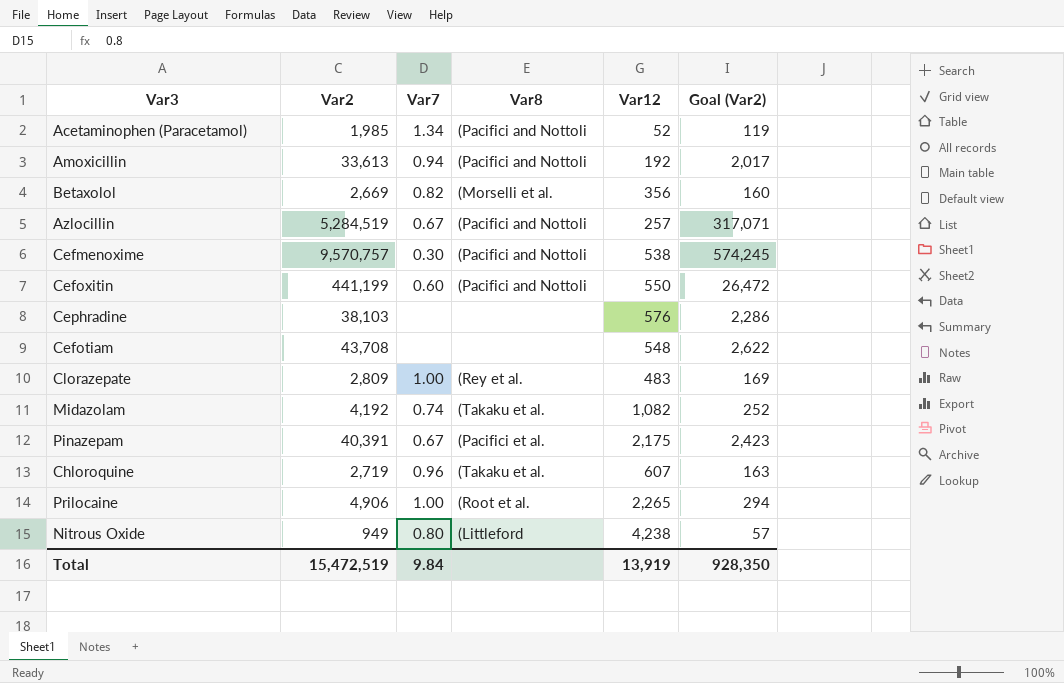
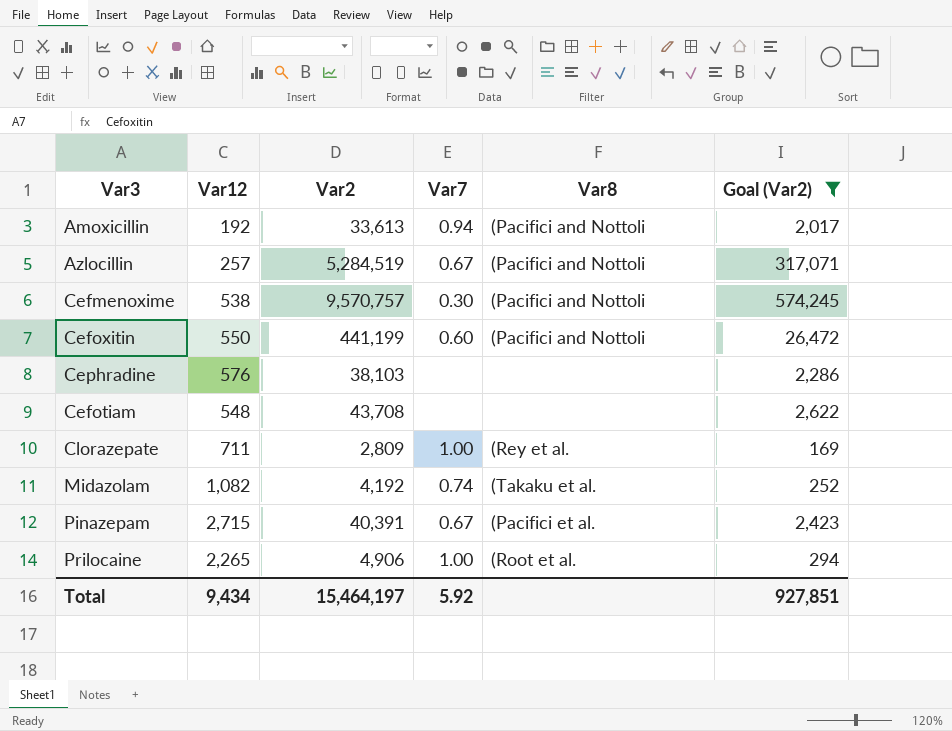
filter: none -> Goal (Var2) >= 169
column Var12 | position: 5 -> 2
Clorazepate | Var12: 483 -> 711
Pinazepam | Var12: 2,175 -> 2,715
Total | Var12: 13,919 -> 9,434
Total | Var2: 15,472,519 -> 15,464,197
Total | Var7: 9.84 -> 5.92
Total | Goal (Var2): 928,350 -> 927,851

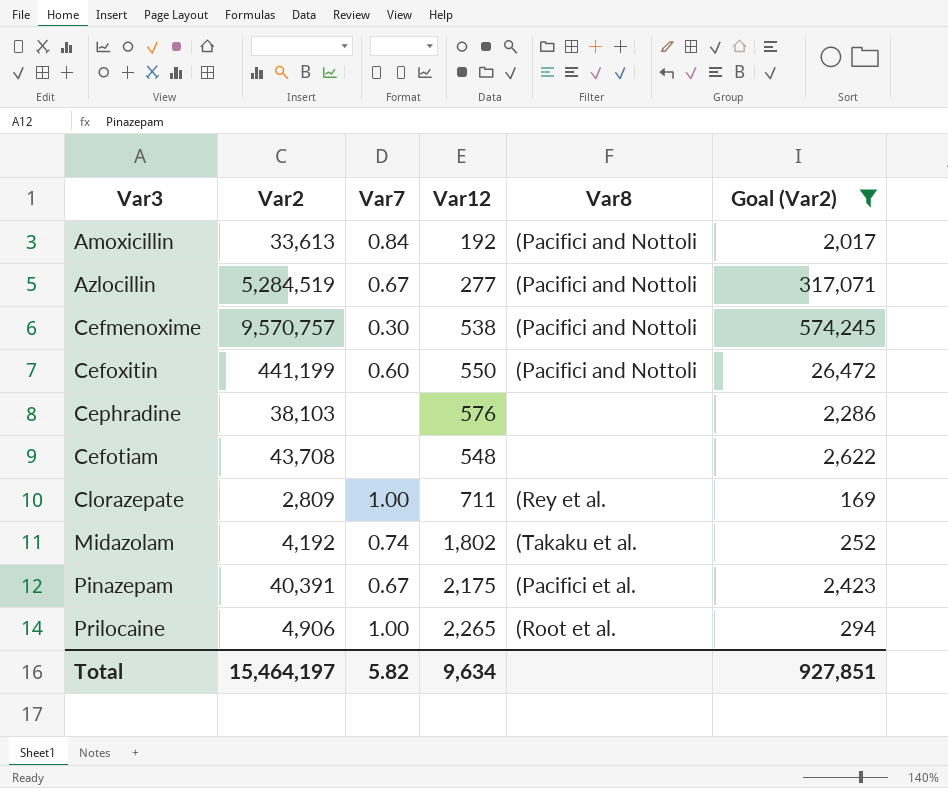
column Var12 | position: 2 -> 4
Amoxicillin | Var7: 0.94 -> 0.84
Azlocillin | Var12: 257 -> 277
Midazolam | Var12: 1,082 -> 1,802
Pinazepam | Var12: 2,715 -> 2,175
Total | Var7: 5.92 -> 5.82
Total | Var12: 9,434 -> 9,634

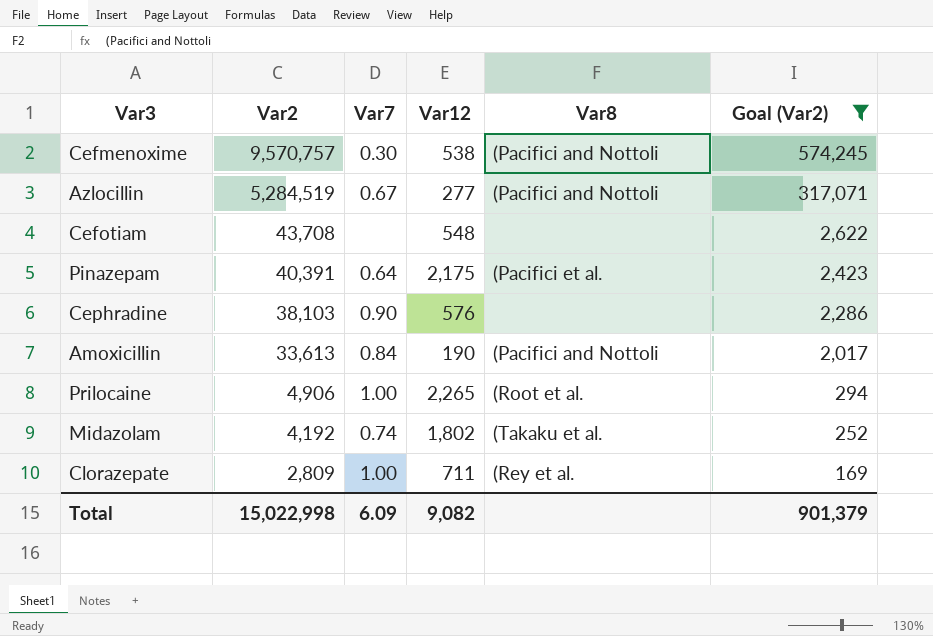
row order: none -> Var2 descending
row Cefoxitin: 441,199 | 0.60 | 550 | (Pacifici and Nottoli | 26,472 -> none
Pinazepam | Var7: 0.67 -> 0.64
Cephradine | Var7: none -> 0.90
Amoxicillin | Var12: 192 -> 190
Total | Var2: 15,464,197 -> 15,022,998
Total | Var7: 5.82 -> 6.09
Total | Var12: 9,634 -> 9,082
Total | Goal (Var2): 927,851 -> 901,379

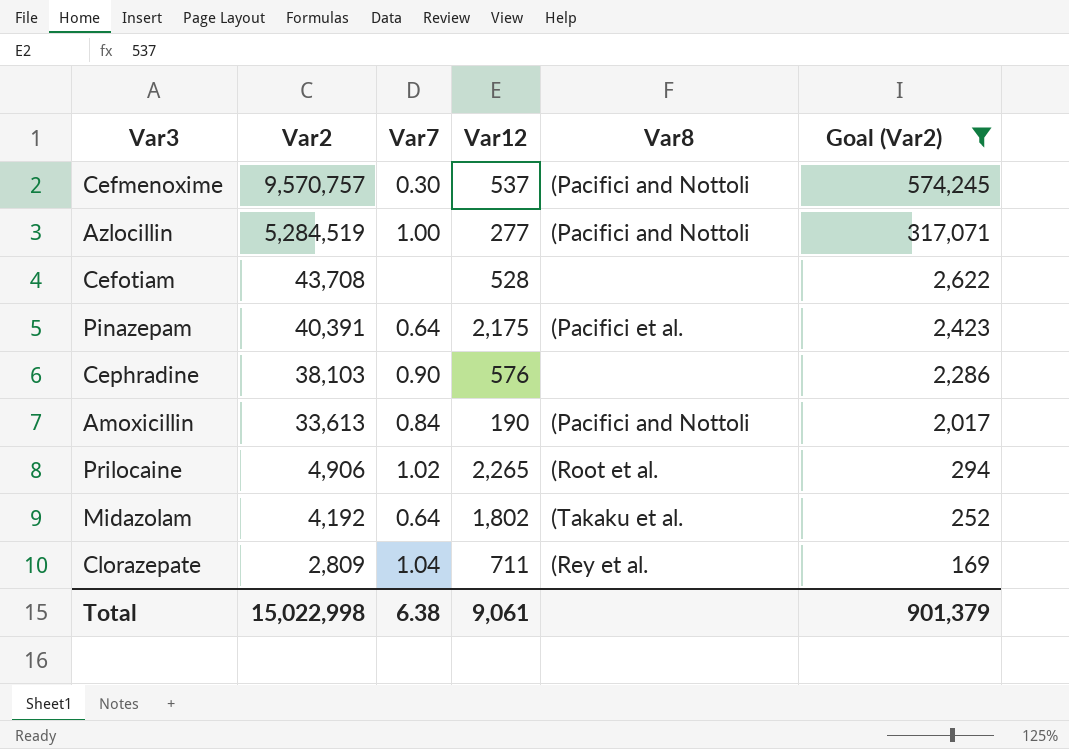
Cefmenoxime | Var12: 538 -> 537
Azlocillin | Var7: 0.67 -> 1.00
Cefotiam | Var12: 548 -> 528
Prilocaine | Var7: 1.00 -> 1.02
Midazolam | Var7: 0.74 -> 0.64
Clorazepate | Var7: 1.00 -> 1.04
Total | Var7: 6.09 -> 6.38
Total | Var12: 9,082 -> 9,061

